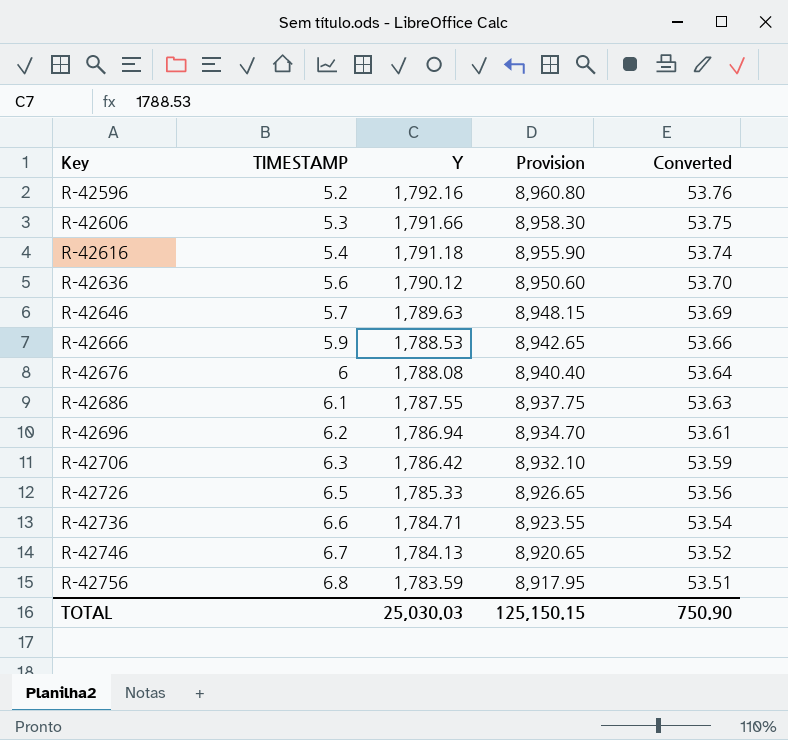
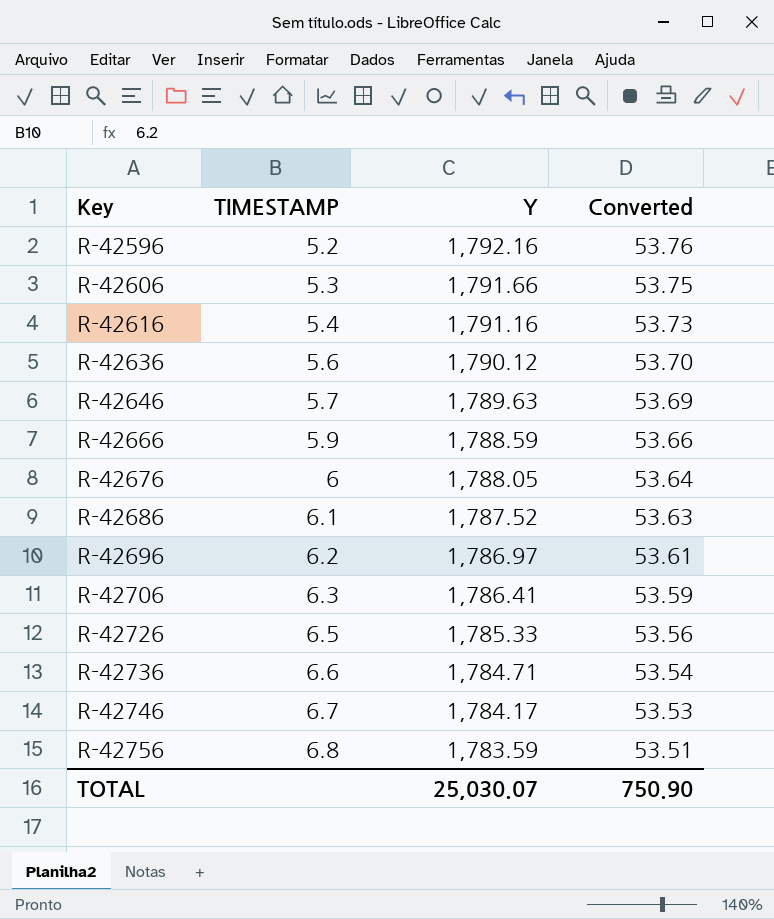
column Provision | formula: [Y] * 5 -> none
R-42616 | Y: 1,791.18 -> 1,791.16
R-42616 | Converted: 53.74 -> 53.73
R-42666 | Y: 1,788.53 -> 1,788.59
R-42676 | Y: 1,788.08 -> 1,788.05
R-42686 | Y: 1,787.55 -> 1,787.52
R-42696 | Y: 1,786.94 -> 1,786.97
R-42706 | Y: 1,786.42 -> 1,786.41
R-42746 | Y: 1,784.13 -> 1,784.17
R-42746 | Converted: 53.52 -> 53.53
TOTAL | Y: 25,030.03 -> 25,030.07

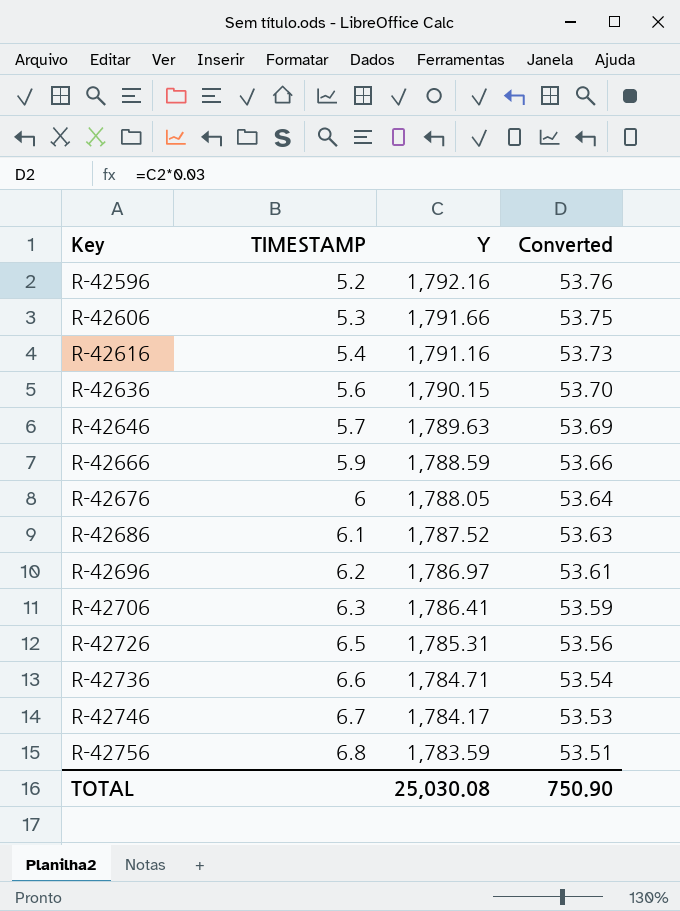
R-42636 | Y: 1,790.12 -> 1,790.15
R-42726 | Y: 1,785.33 -> 1,785.31
TOTAL | Y: 25,030.07 -> 25,030.08

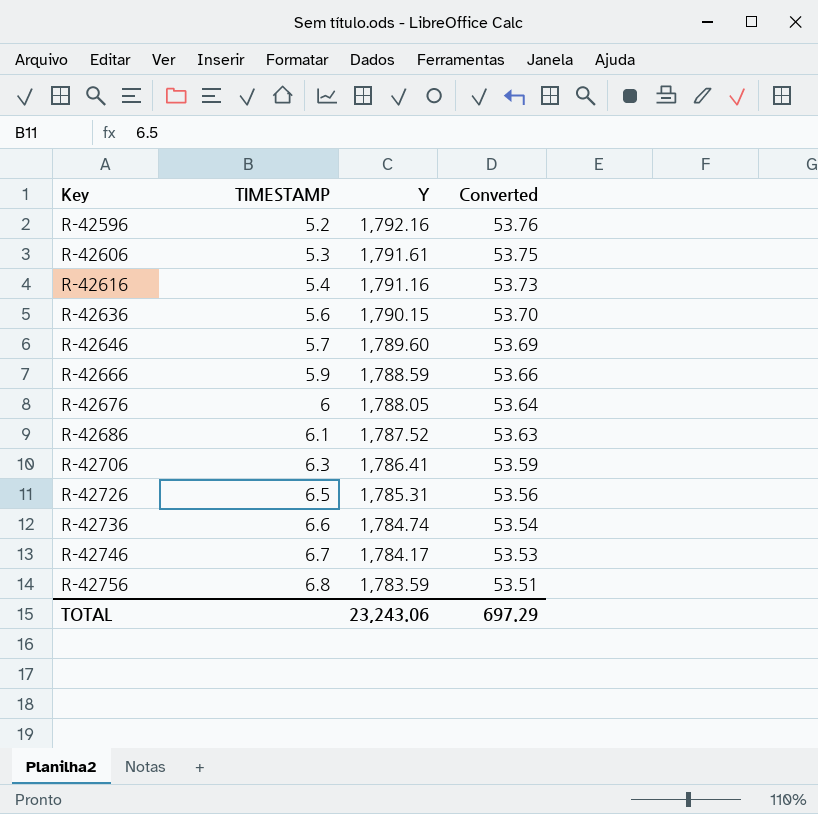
row R-42696: 6.2 | 1,786.97 | 53.61 -> none
R-42606 | Y: 1,791.66 -> 1,791.61
R-42646 | Y: 1,789.63 -> 1,789.60
R-42736 | Y: 1,784.71 -> 1,784.74
TOTAL | Y: 25,030.08 -> 23,243.06
TOTAL | Converted: 750.90 -> 697.29

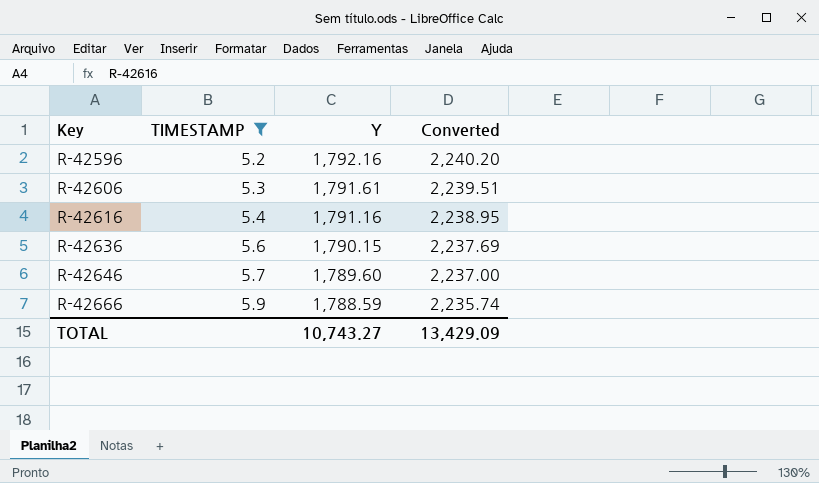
filter: none -> TIMESTAMP <= 5.9
column Converted | formula: [Y] * 0.03 -> [Y] * 1.25
TOTAL | Y: 23,243.06 -> 10,743.27
TOTAL | Converted: 697.29 -> 13,429.09

